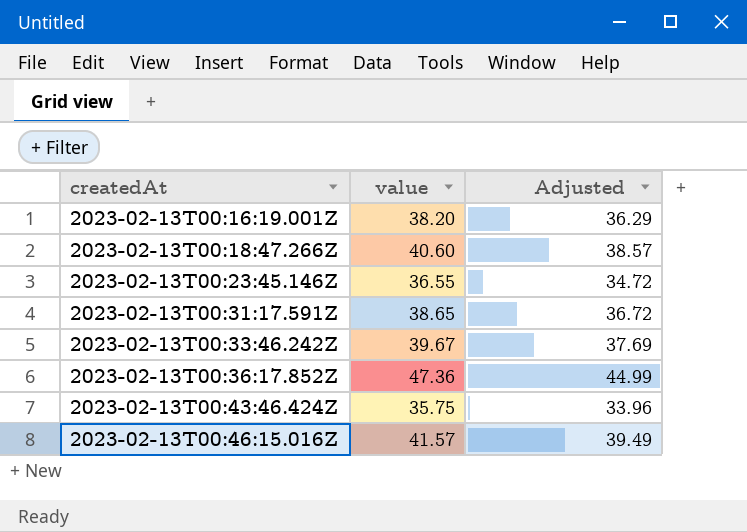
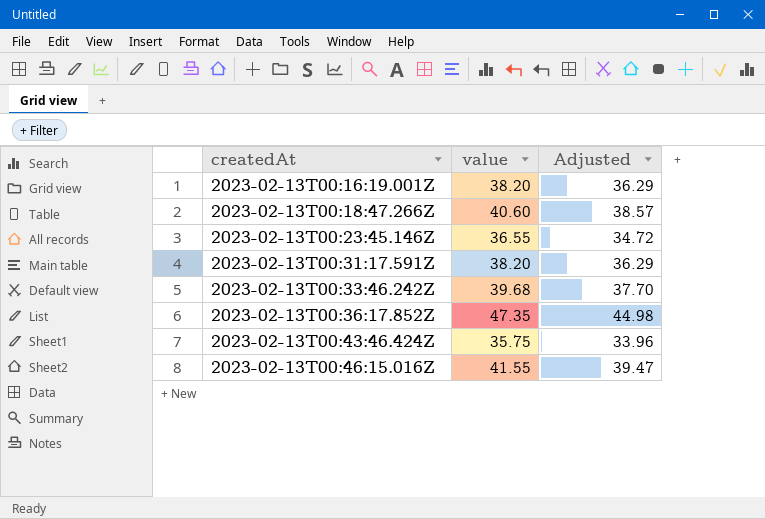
2023-02-13T00:31:17.591Z | value: 38.65 -> 38.20
2023-02-13T00:31:17.591Z | Adjusted: 36.72 -> 36.29
2023-02-13T00:33:46.242Z | value: 39.67 -> 39.68
2023-02-13T00:33:46.242Z | Adjusted: 37.69 -> 37.70
2023-02-13T00:36:17.852Z | value: 47.36 -> 47.35
2023-02-13T00:36:17.852Z | Adjusted: 44.99 -> 44.98
2023-02-13T00:46:15.016Z | value: 41.57 -> 41.55
2023-02-13T00:46:15.016Z | Adjusted: 39.49 -> 39.47

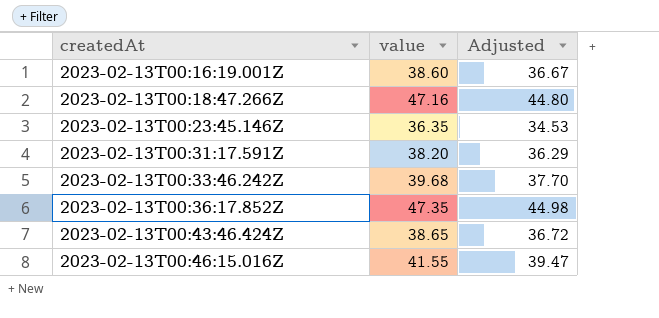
2023-02-13T00:16:19.001Z | value: 38.20 -> 38.60
2023-02-13T00:16:19.001Z | Adjusted: 36.29 -> 36.67
2023-02-13T00:18:47.266Z | value: 40.60 -> 47.16
2023-02-13T00:18:47.266Z | Adjusted: 38.57 -> 44.80
2023-02-13T00:23:45.146Z | value: 36.55 -> 36.35
2023-02-13T00:23:45.146Z | Adjusted: 34.72 -> 34.53
2023-02-13T00:43:46.424Z | value: 35.75 -> 38.65
2023-02-13T00:43:46.424Z | Adjusted: 33.96 -> 36.72

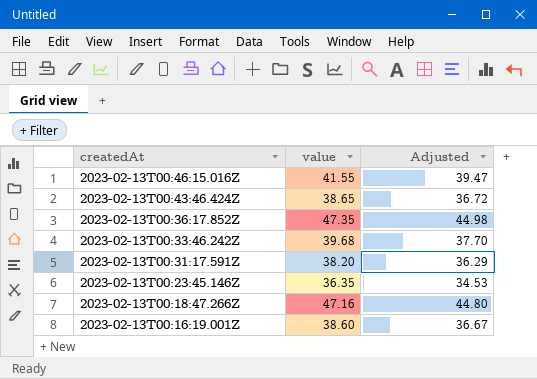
row order: createdAt ascending -> createdAt descending

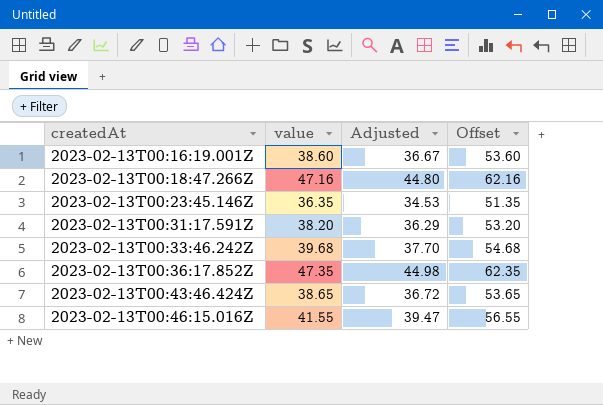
row order: createdAt descending -> createdAt ascending
column Offset | formula: none -> [value] + 15

